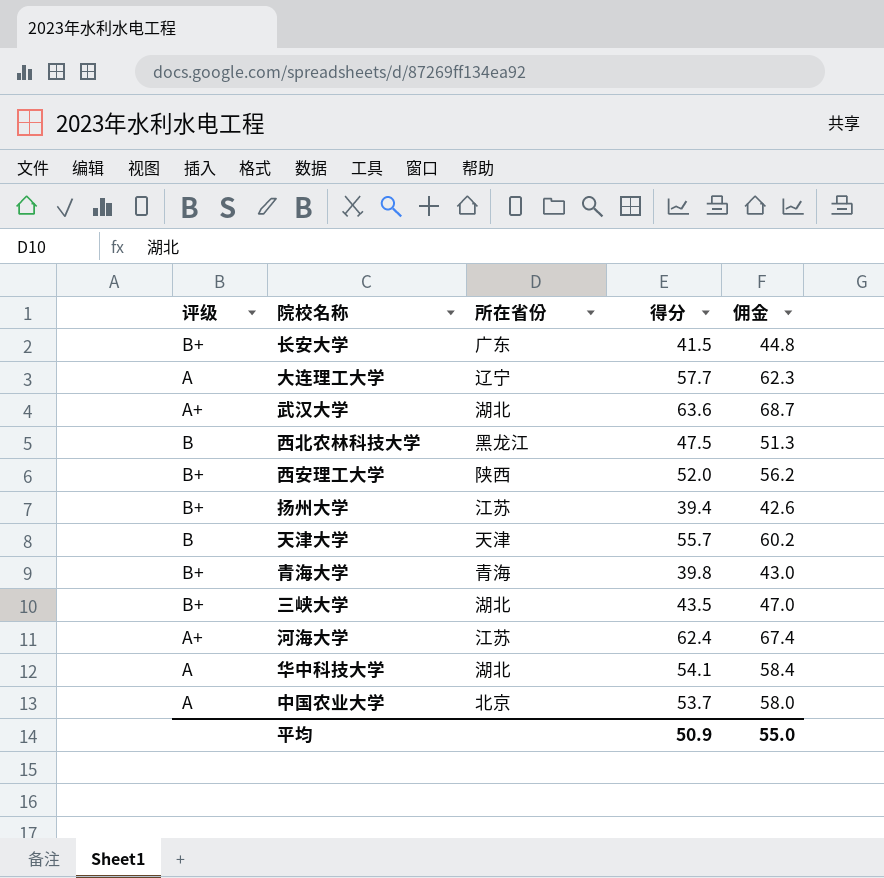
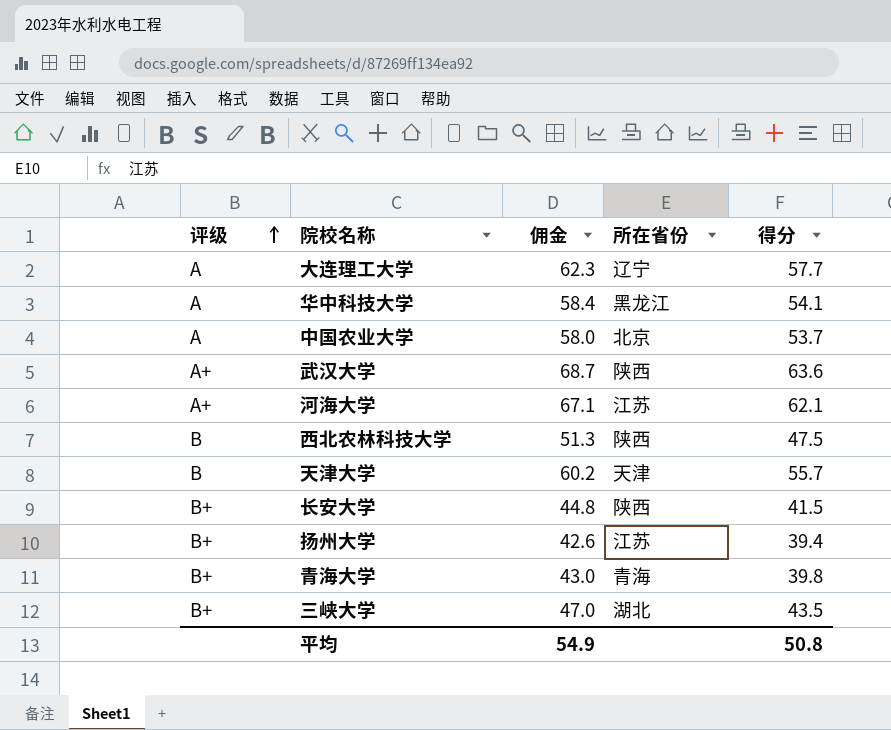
row order: none -> 评级 ascending
column 佣金 | position: 5 -> 3
row 西安理工大学: B+ | 陕西 | 52.0 | 56.2 -> none
华中科技大学 | 所在省份: 湖北 -> 黑龙江
武汉大学 | 所在省份: 湖北 -> 陕西
河海大学 | 佣金: 67.4 -> 67.1
河海大学 | 得分: 62.4 -> 62.1
西北农林科技大学 | 所在省份: 黑龙江 -> 陕西
长安大学 | 所在省份: 广东 -> 陕西
平均 | 佣金: 55.0 -> 54.9
平均 | 得分: 50.9 -> 50.8

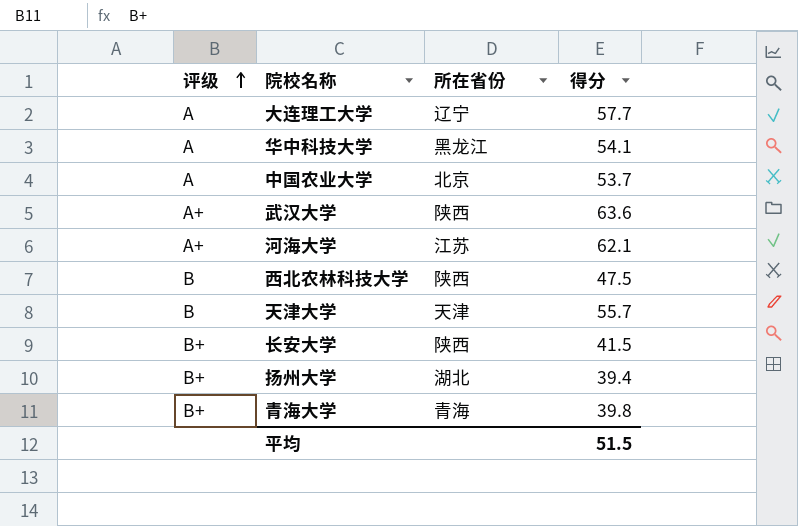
column 佣金 | formula: [得分] * 1.08 -> none
row 三峡大学: B+ | 47.0 | 湖北 | 43.5 -> none
扬州大学 | 所在省份: 江苏 -> 湖北
平均 | 得分: 50.8 -> 51.5

